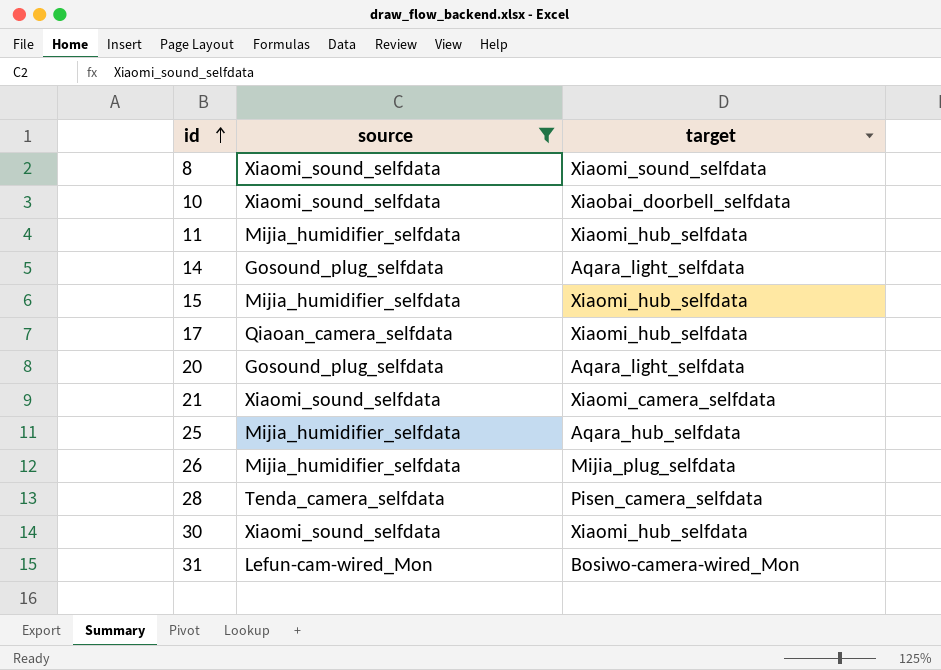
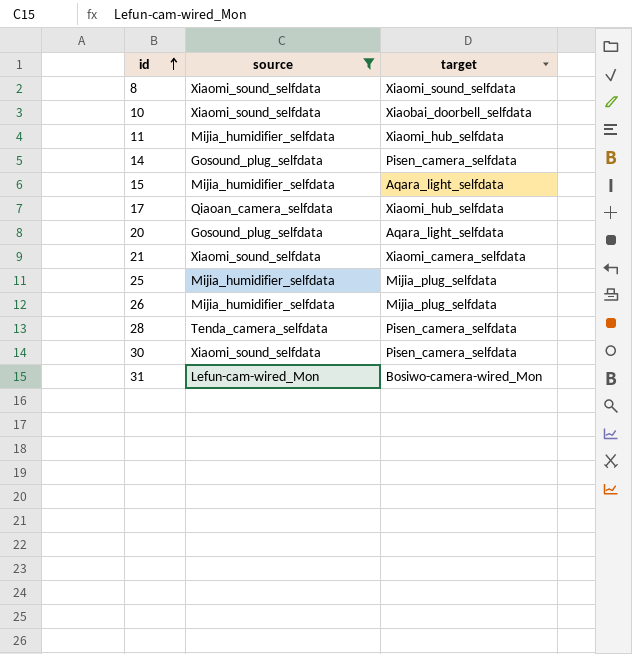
14 | target: Aqara_light_selfdata -> Pisen_camera_selfdata
15 | target: Xiaomi_hub_selfdata -> Aqara_light_selfdata
25 | target: Aqara_hub_selfdata -> Mijia_plug_selfdata
30 | target: Xiaomi_hub_selfdata -> Pisen_camera_selfdata

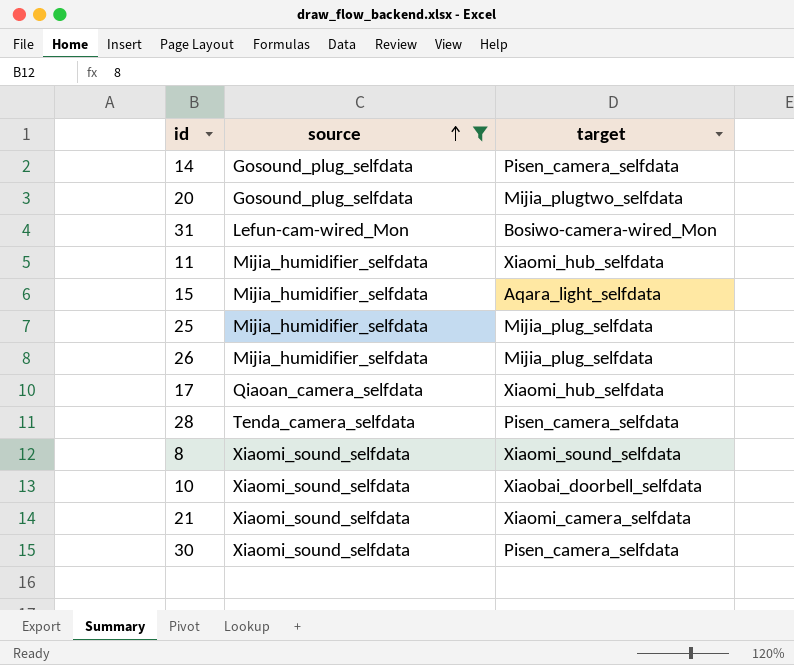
row order: id ascending -> source ascending
20 | target: Aqara_light_selfdata -> Mijia_plugtwo_selfdata

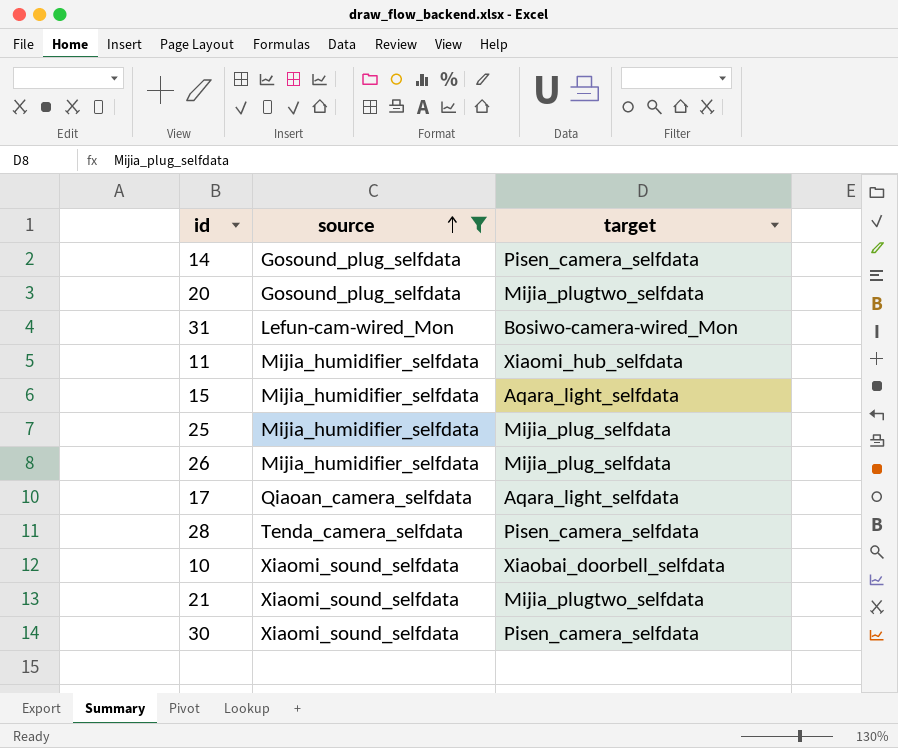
row 8: Xiaomi_sound_selfdata | Xiaomi_sound_selfdata -> none
17 | target: Xiaomi_hub_selfdata -> Aqara_light_selfdata
21 | target: Xiaomi_camera_selfdata -> Mijia_plugtwo_selfdata

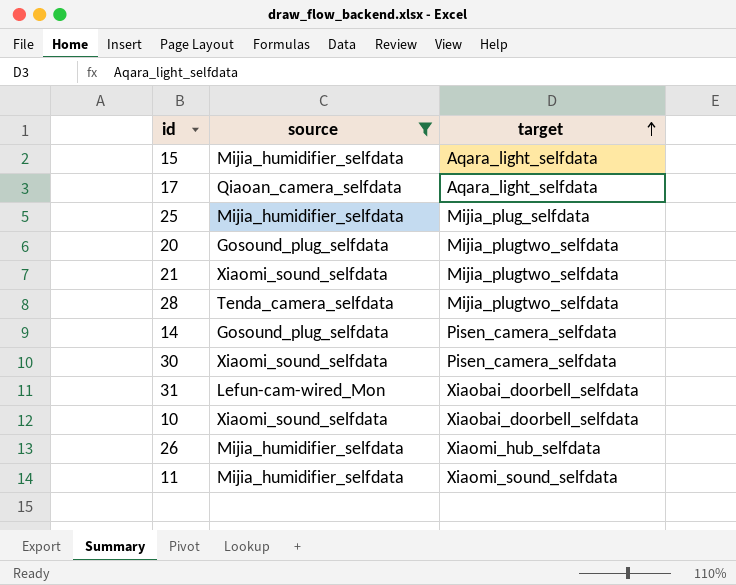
row order: source ascending -> target ascending
28 | target: Pisen_camera_selfdata -> Mijia_plugtwo_selfdata
31 | target: Bosiwo-camera-wired_Mon -> Xiaobai_doorbell_selfdata
26 | target: Mijia_plug_selfdata -> Xiaomi_hub_selfdata
11 | target: Xiaomi_hub_selfdata -> Xiaomi_sound_selfdata

